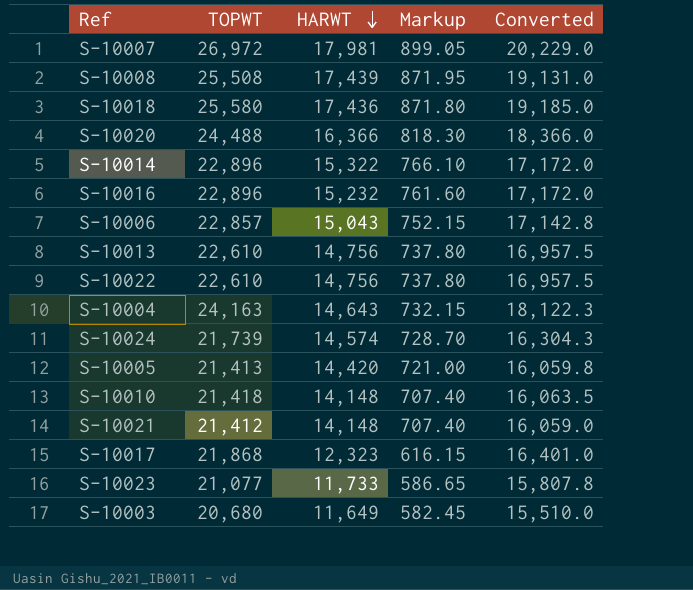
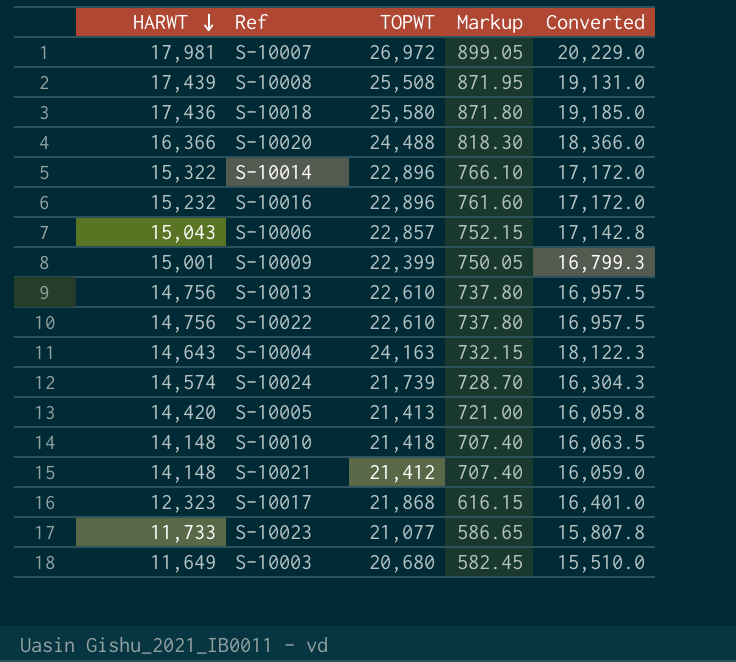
column HARWT | position: 3 -> 1
row S-10009: none -> 15,001 | 22,399 | 750.05 | 16,799.3

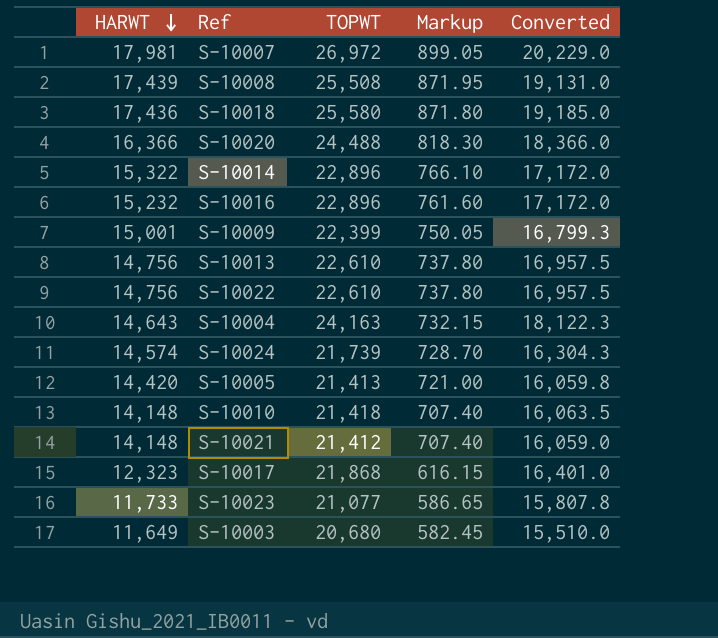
row S-10006: 15,043 | 22,857 | 752.15 | 17,142.8 -> none

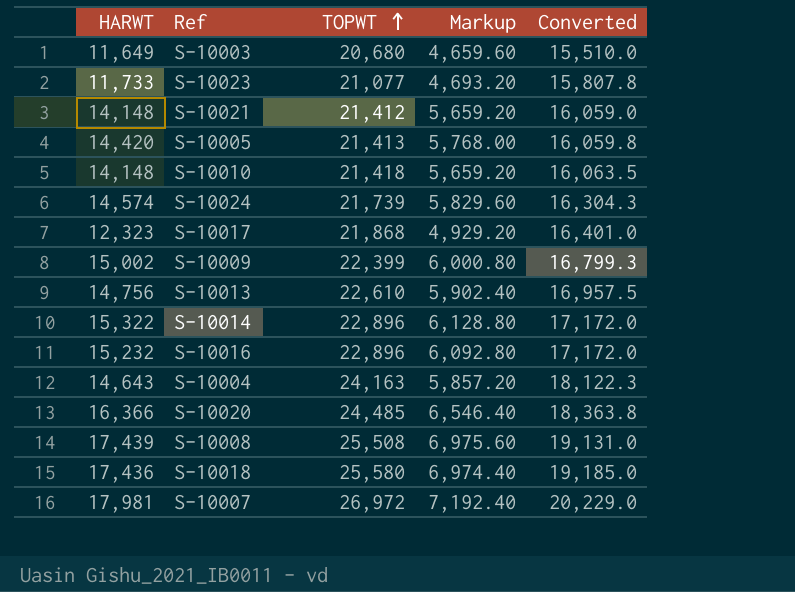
row order: HARWT descending -> TOPWT ascending
column Markup | formula: [HARWT] * 0.05 -> [HARWT] * 0.4
row S-10022: 14,756 | 22,610 | 737.80 | 16,957.5 -> none
S-10009 | HARWT: 15,001 -> 15,002
S-10020 | TOPWT: 24,488 -> 24,485
S-10020 | Converted: 18,366.0 -> 18,363.8

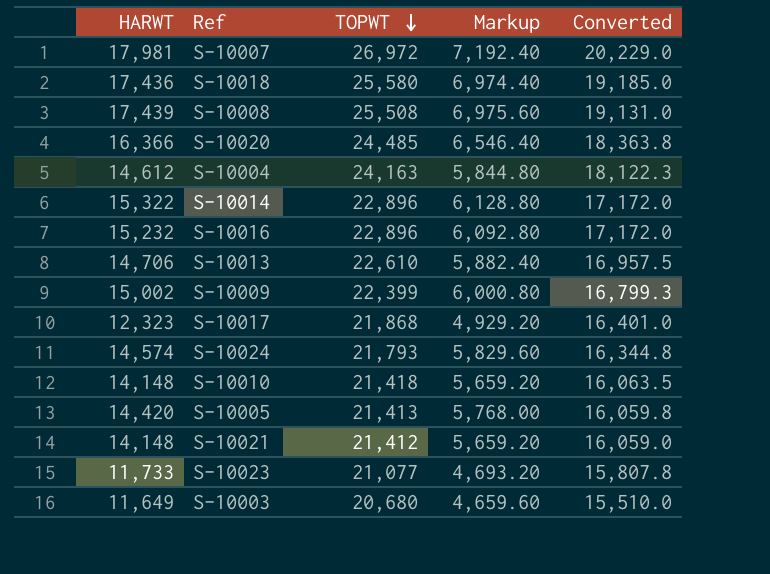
row order: TOPWT ascending -> TOPWT descending
S-10004 | HARWT: 14,643 -> 14,612
S-10004 | Markup: 5,857.20 -> 5,844.80
S-10013 | HARWT: 14,756 -> 14,706
S-10013 | Markup: 5,902.40 -> 5,882.40
S-10024 | TOPWT: 21,739 -> 21,793
S-10024 | Converted: 16,304.3 -> 16,344.8

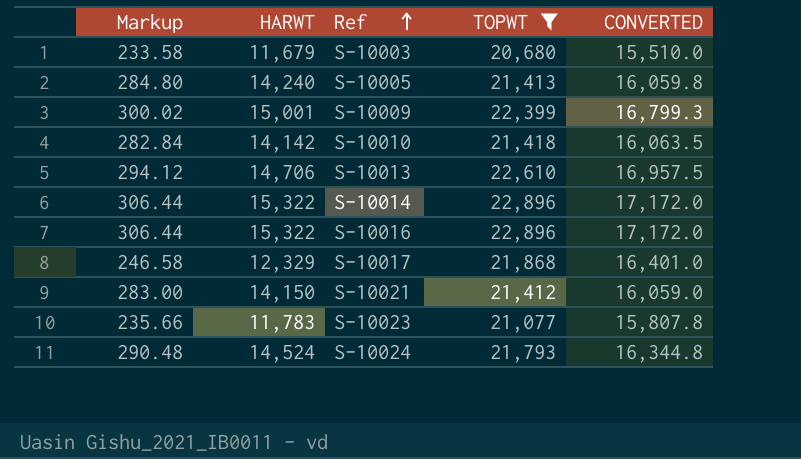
filter: none -> TOPWT <= 22,896
row order: TOPWT descending -> Ref ascending
column Markup | formula: [HARWT] * 0.4 -> [HARWT] * 0.02
column Markup | position: 4 -> 1
column name: Converted -> CONVERTED
S-10003 | HARWT: 11,649 -> 11,679
S-10005 | HARWT: 14,420 -> 14,240
S-10009 | HARWT: 15,002 -> 15,001
S-10010 | HARWT: 14,148 -> 14,142
S-10016 | HARWT: 15,232 -> 15,322
S-10017 | HARWT: 12,323 -> 12,329
S-10021 | HARWT: 14,148 -> 14,150
S-10023 | HARWT: 11,733 -> 11,783
S-10024 | HARWT: 14,574 -> 14,524

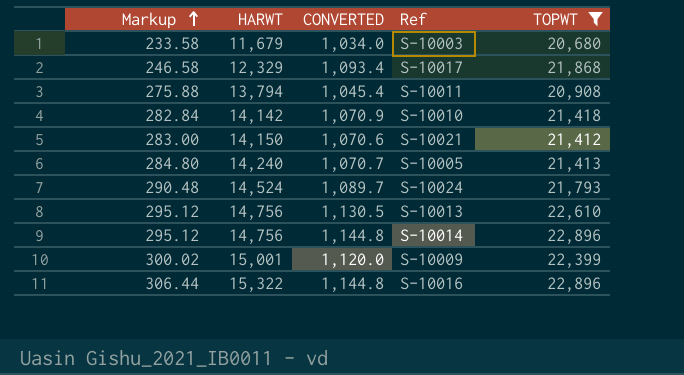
row order: Ref ascending -> Markup ascending
column CONVERTED | formula: [TOPWT] * 0.75 -> [TOPWT] * 0.05
column CONVERTED | position: 5 -> 3
row S-10023: 235.66 | 11,783 | 21,077 | 15,807.8 -> none
row S-10011: none -> 275.88 | 13,794 | 1,045.4 | 20,908
S-10013 | Markup: 294.12 -> 295.12
S-10013 | HARWT: 14,706 -> 14,756
S-10014 | Markup: 306.44 -> 295.12
S-10014 | HARWT: 15,322 -> 14,756

